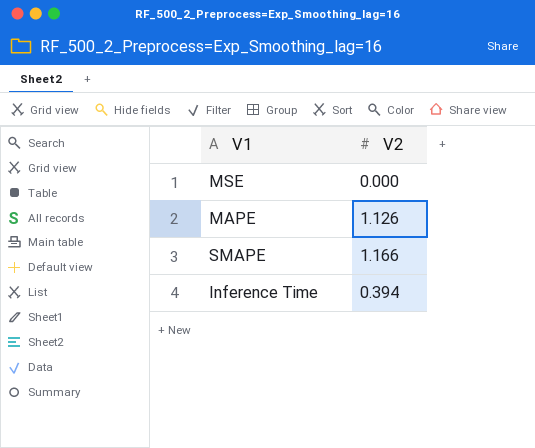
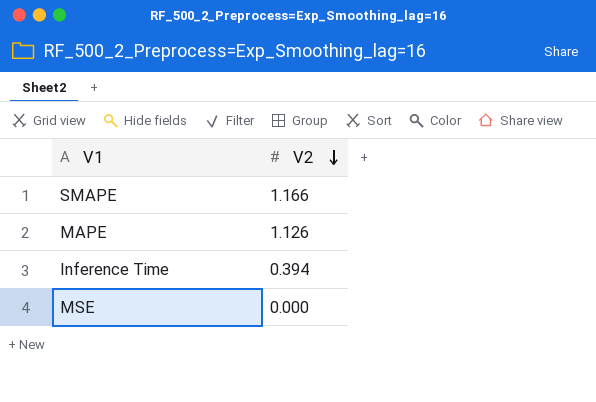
row order: none -> V2 descending

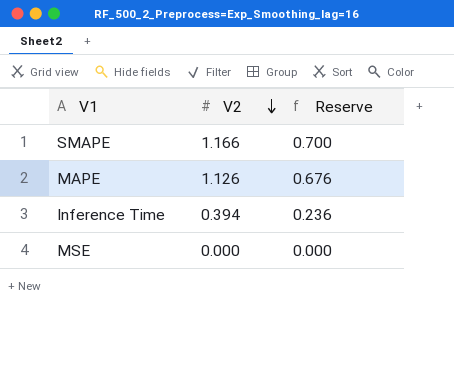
column Reserve | formula: none -> [V2] * 0.6

